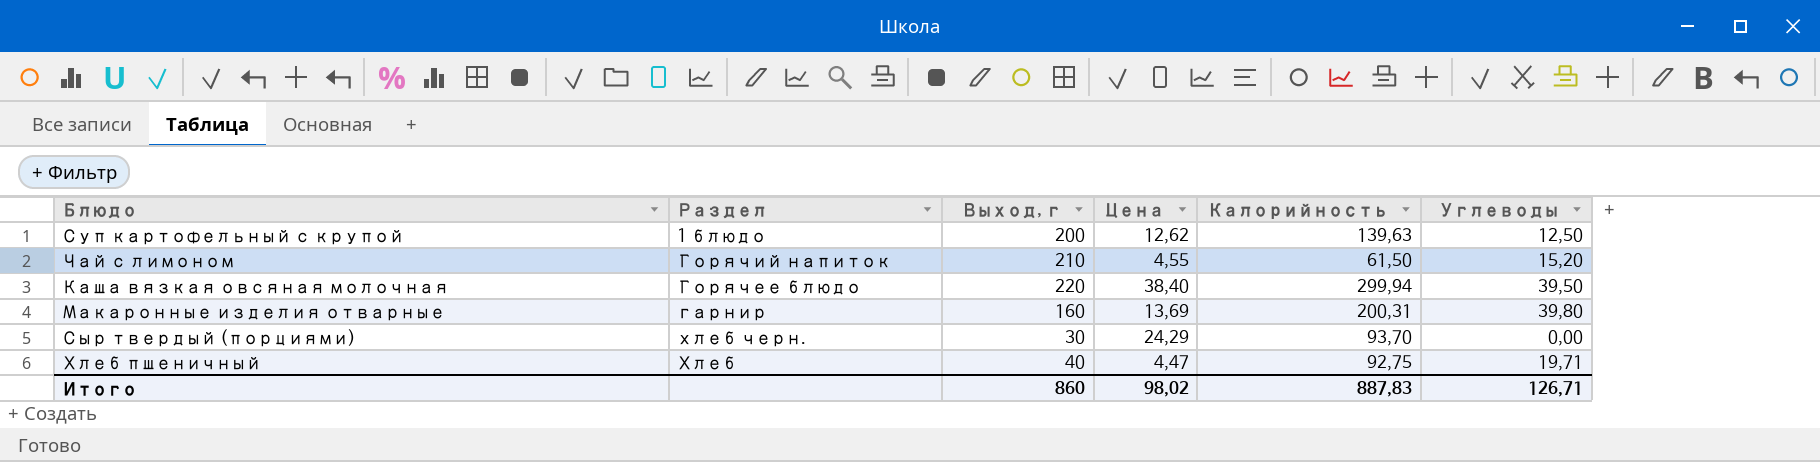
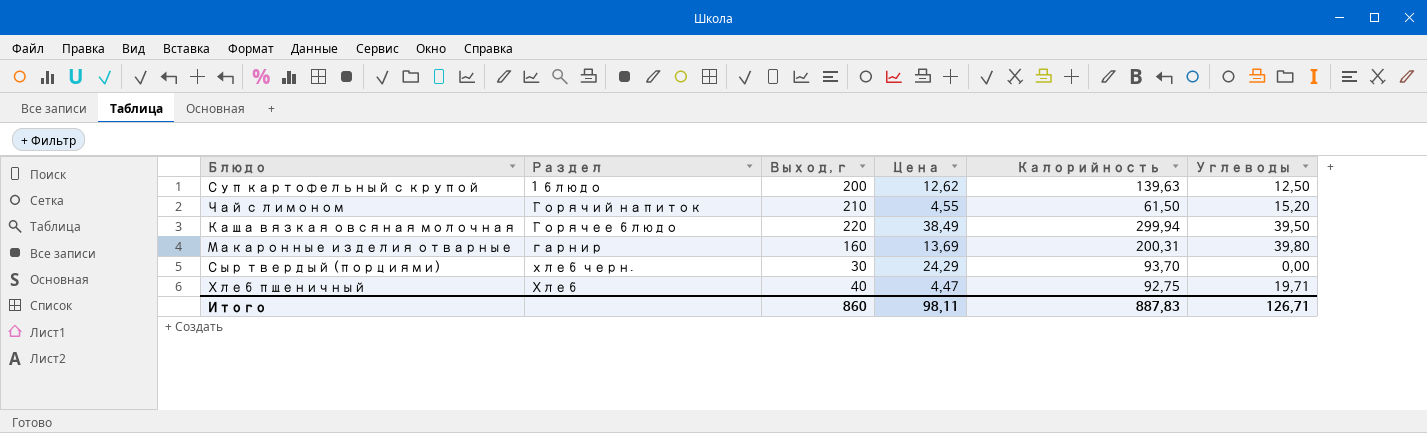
Каша вязкая овсяная молочная | Цена: 38,40 -> 38,49
Итого | Цена: 98,02 -> 98,11

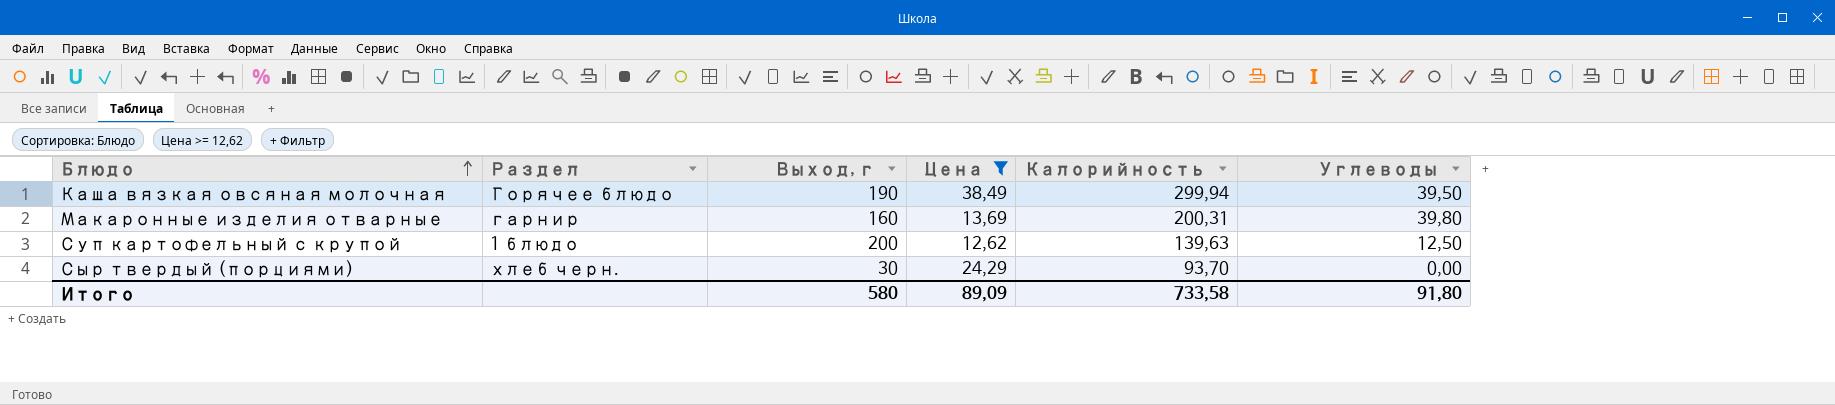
filter: none -> Цена >= 12,62
row order: none -> Блюдо ascending
Каша вязкая овсяная молочная | Выход, г: 220 -> 190
Итого | Выход, г: 860 -> 580
Итого | Цена: 98,11 -> 89,09
Итого | Калорийность: 887,83 -> 733,58
Итого | Углеводы: 126,71 -> 91,80

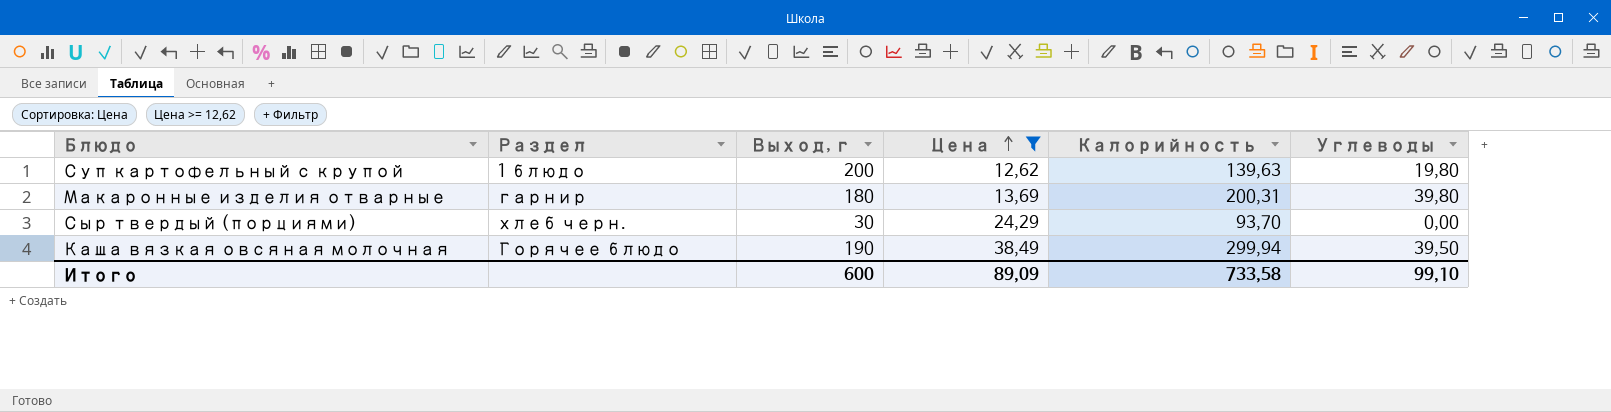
row order: Блюдо ascending -> Цена ascending
Суп картофельный с крупой | Углеводы: 12,50 -> 19,80
Макаронные изделия отварные | Выход, г: 160 -> 180
Итого | Выход, г: 580 -> 600
Итого | Углеводы: 91,80 -> 99,10

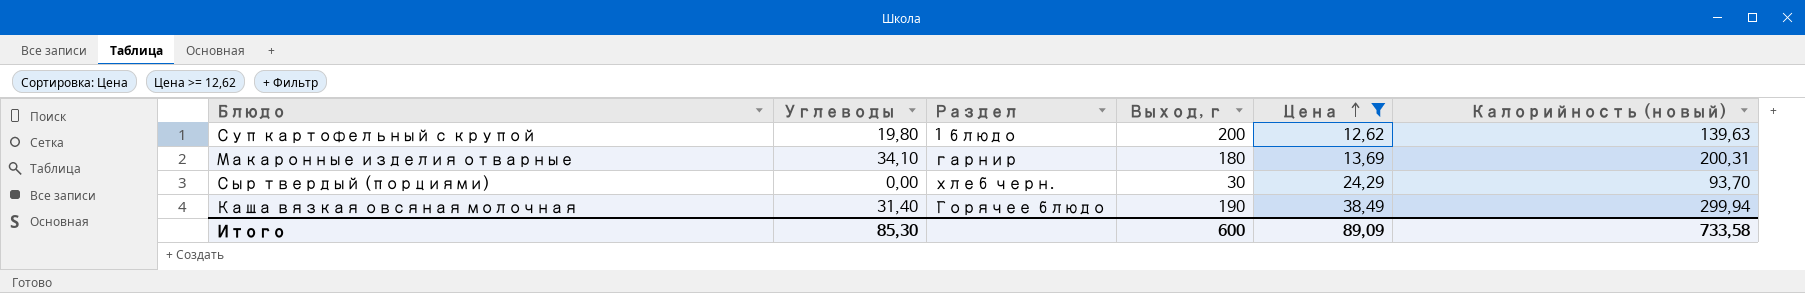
column Углеводы | position: 6 -> 2
column name: Калорийность -> Калорийность (новый)
Макаронные изделия отварные | Углеводы: 39,80 -> 34,10
Каша вязкая овсяная молочная | Углеводы: 39,50 -> 31,40
Итого | Углеводы: 99,10 -> 85,30

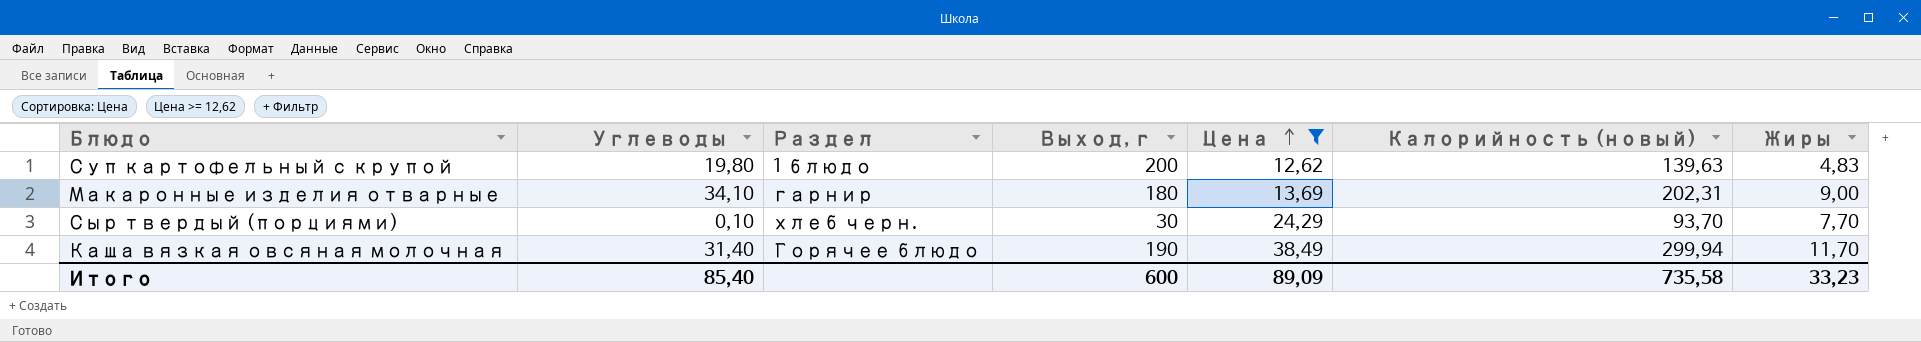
column Жиры | position: none -> 7
Макаронные изделия отварные | Калорийность (новый): 200,31 -> 202,31
Сыр твердый (порциями) | Углеводы: 0,00 -> 0,10
Итого | Углеводы: 85,30 -> 85,40
Итого | Калорийность (новый): 733,58 -> 735,58

